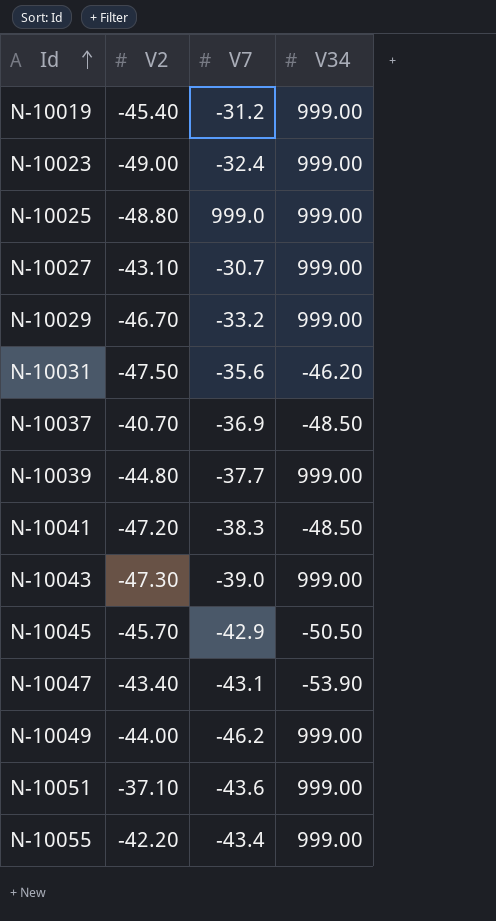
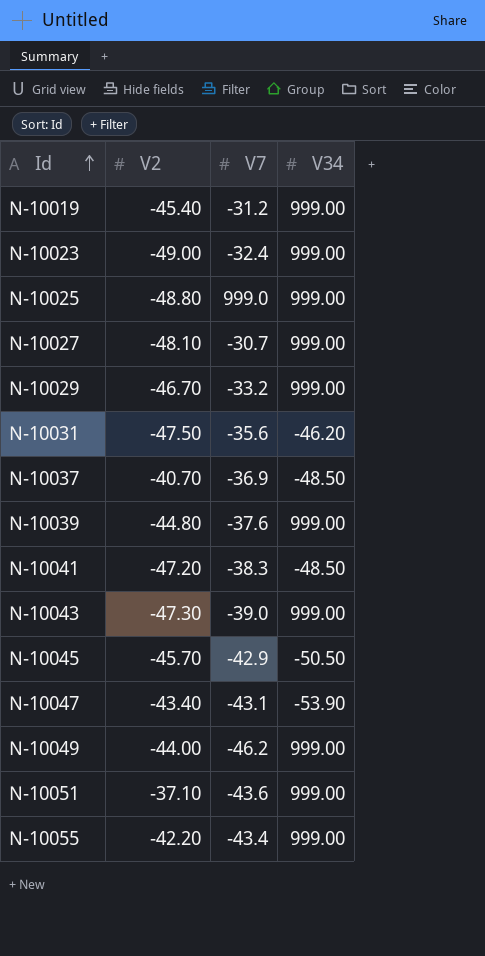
N-10027 | V2: -43.10 -> -48.10
N-10039 | V7: -37.7 -> -37.6

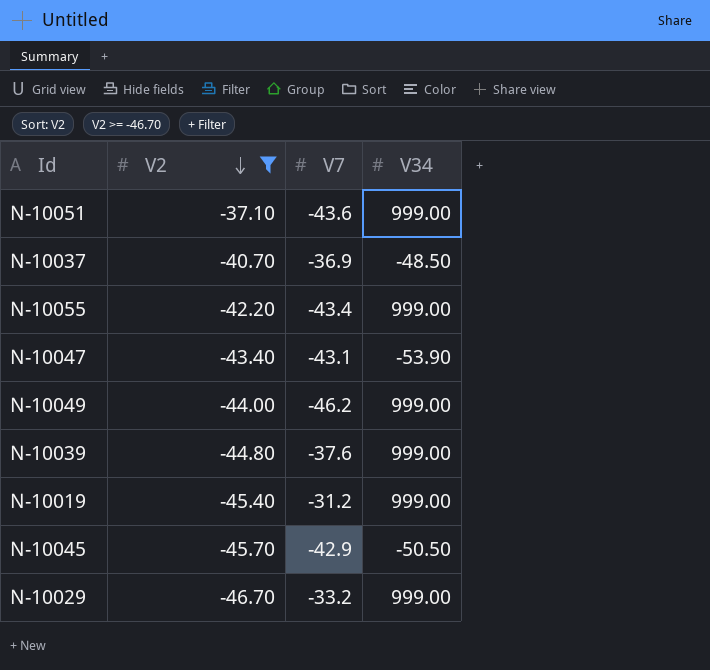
filter: none -> V2 >= -46.70
row order: Id ascending -> V2 descending

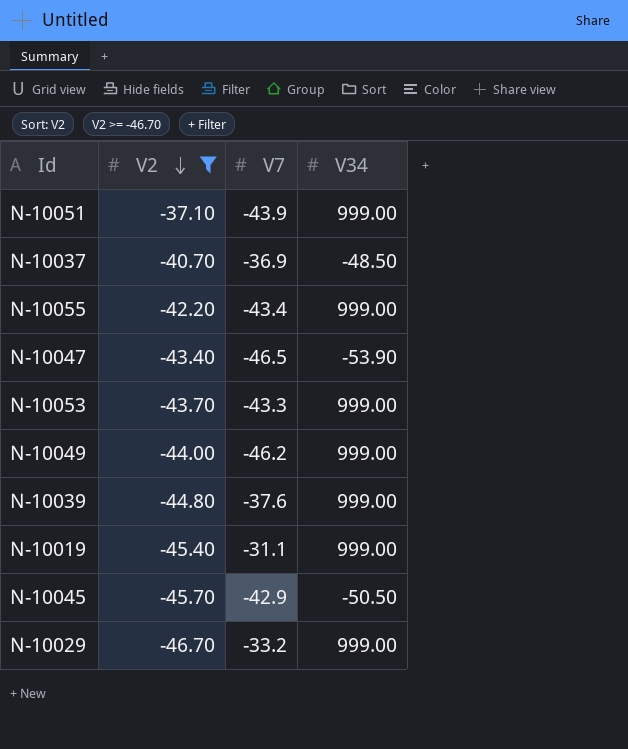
N-10051 | V7: -43.6 -> -43.9
N-10047 | V7: -43.1 -> -46.5
row N-10053: none -> -43.70 | -43.3 | 999.00
N-10019 | V7: -31.2 -> -31.1

